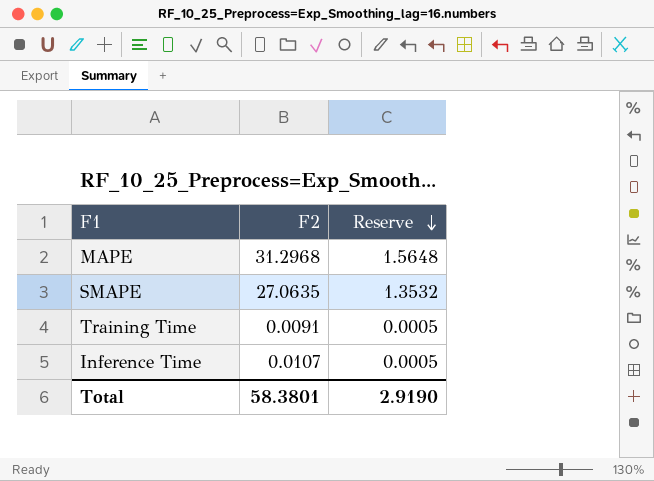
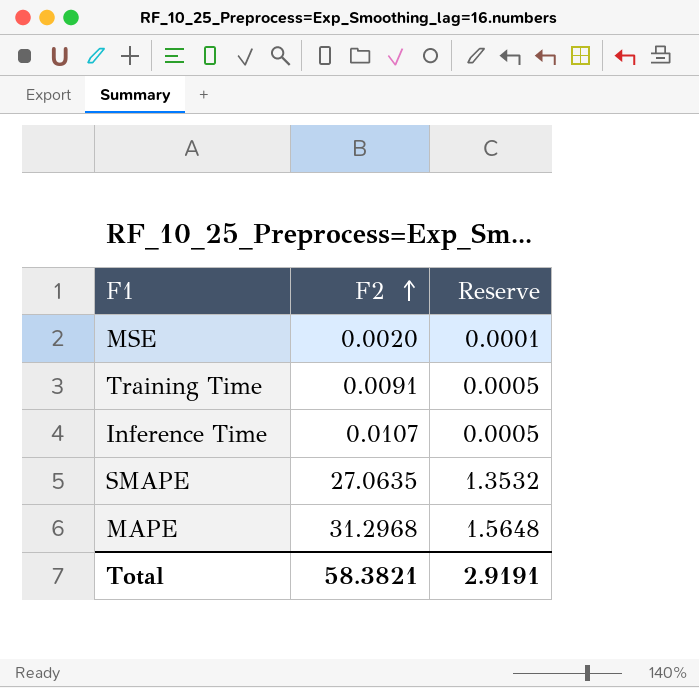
row order: Reserve descending -> F2 ascending
row MSE: none -> 0.0020 | 0.0001
Total | F2: 58.3801 -> 58.3821
Total | Reserve: 2.9190 -> 2.9191

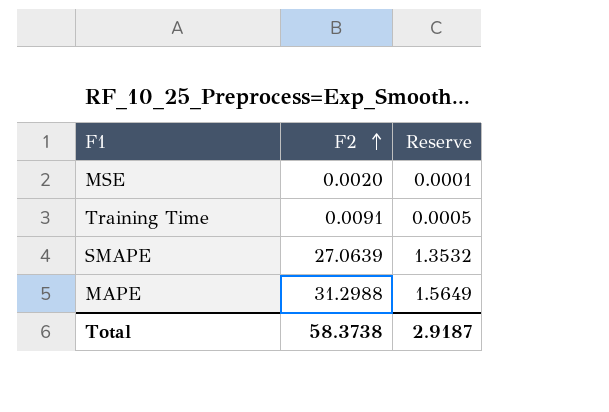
row Inference Time: 0.0107 | 0.0005 -> none
SMAPE | F2: 27.0635 -> 27.0639
MAPE | F2: 31.2968 -> 31.2988
MAPE | Reserve: 1.5648 -> 1.5649
Total | F2: 58.3821 -> 58.3738
Total | Reserve: 2.9191 -> 2.9187

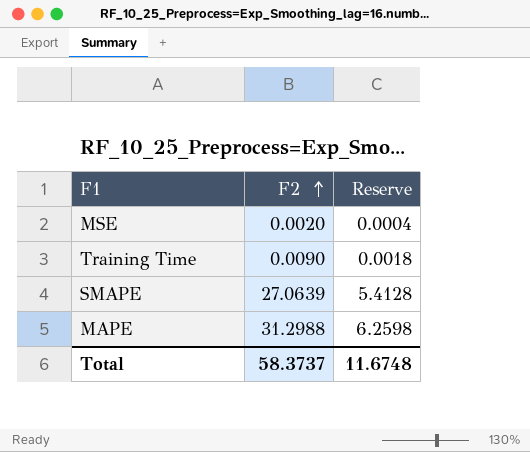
column Reserve | formula: [F2] * 0.05 -> [F2] * 0.2
Training Time | F2: 0.0091 -> 0.0090
Total | F2: 58.3738 -> 58.3737
Total | Reserve: 2.9187 -> 11.6748

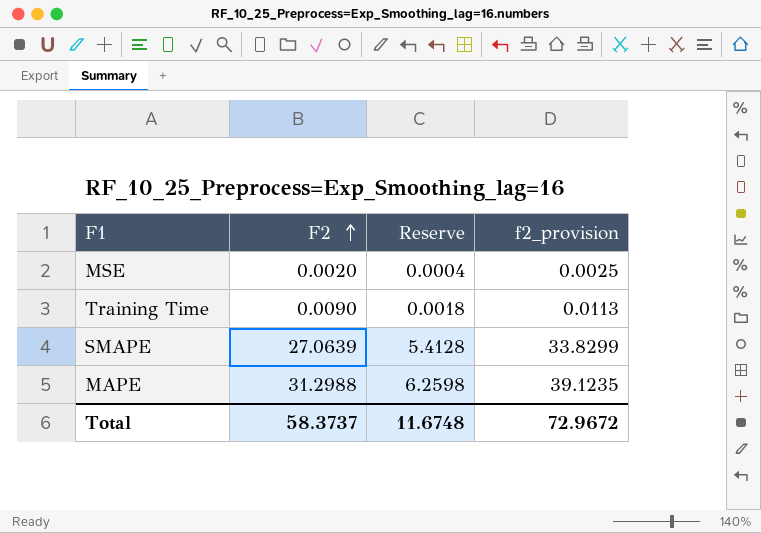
column f2_provision | formula: none -> [F2] * 1.25

